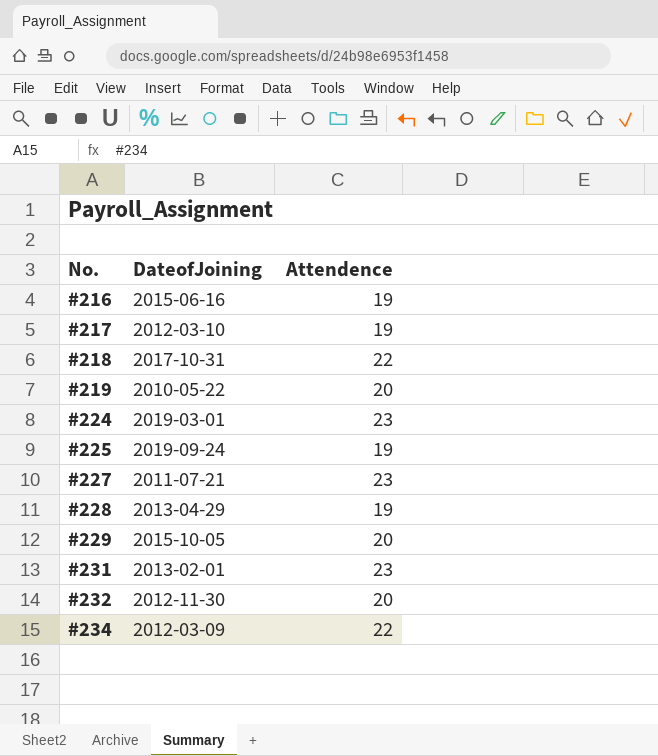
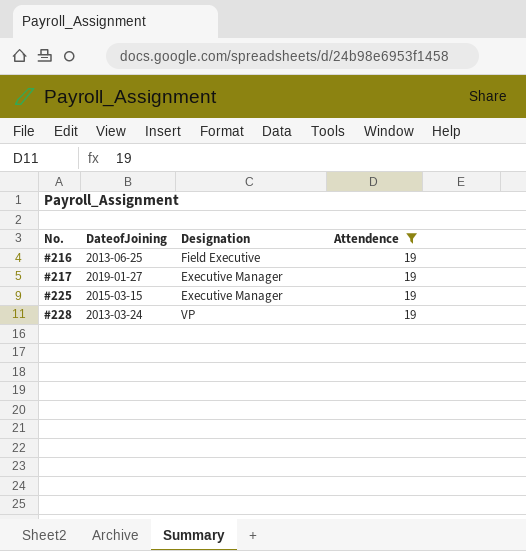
filter: none -> Attendence = 19
column Designation | position: none -> 3
#216 | DateofJoining: 2015-06-16 -> 2013-06-25
#217 | DateofJoining: 2012-03-10 -> 2019-01-27
#225 | DateofJoining: 2019-09-24 -> 2015-03-15
#228 | DateofJoining: 2013-04-29 -> 2013-03-24

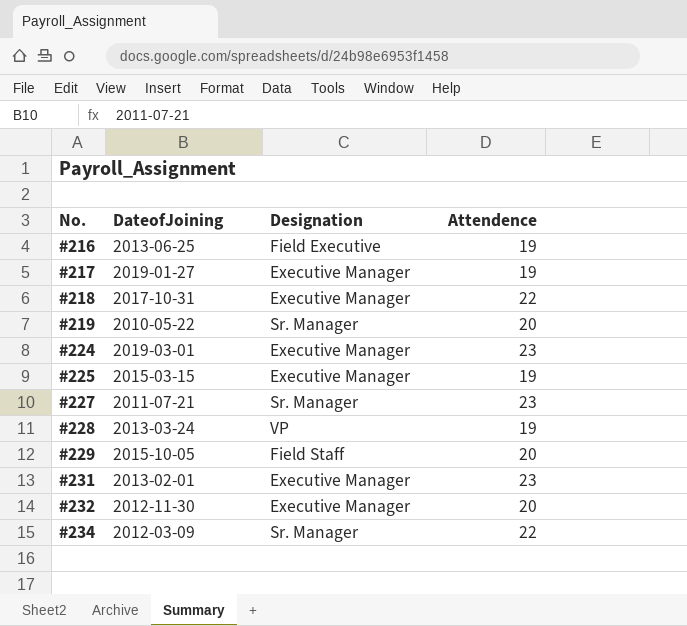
filter: Attendence = 19 -> none

